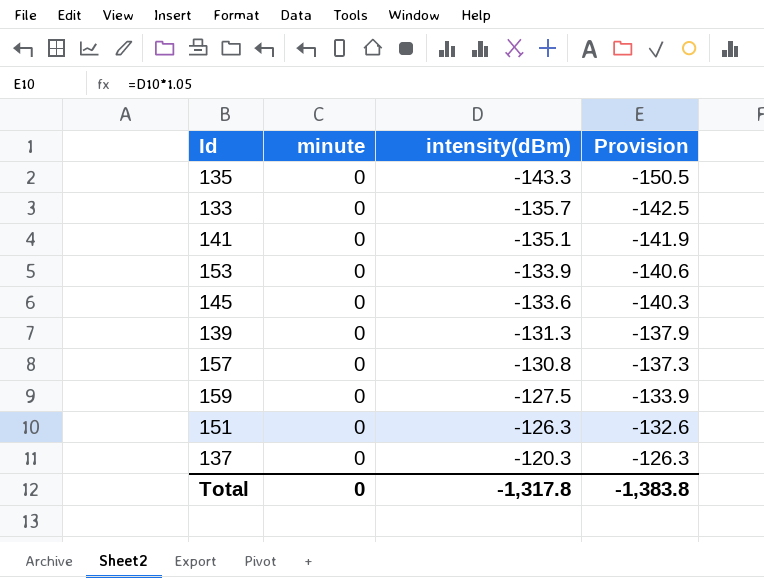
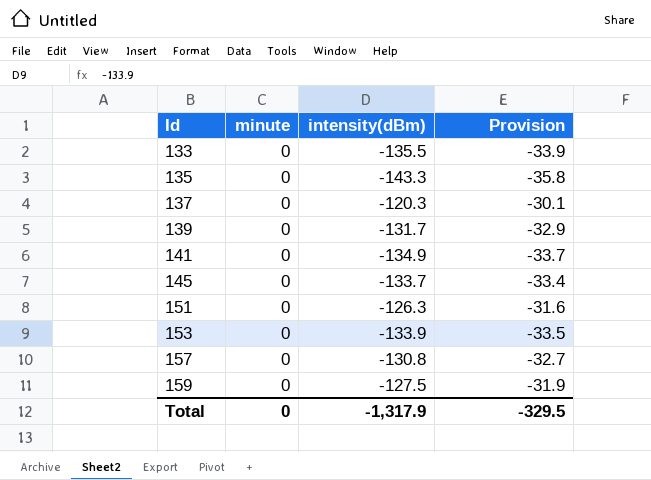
row order: intensity(dBm) ascending -> Id ascending
column Provision | formula: [intensity(dBm)] * 1.05 -> [intensity(dBm)] * 0.25
133 | intensity(dBm): -135.7 -> -135.5
139 | intensity(dBm): -131.3 -> -131.7
141 | intensity(dBm): -135.1 -> -134.9
145 | intensity(dBm): -133.6 -> -133.7
Total | intensity(dBm): -1,317.8 -> -1,317.9
Total | Provision: -1,383.8 -> -329.5

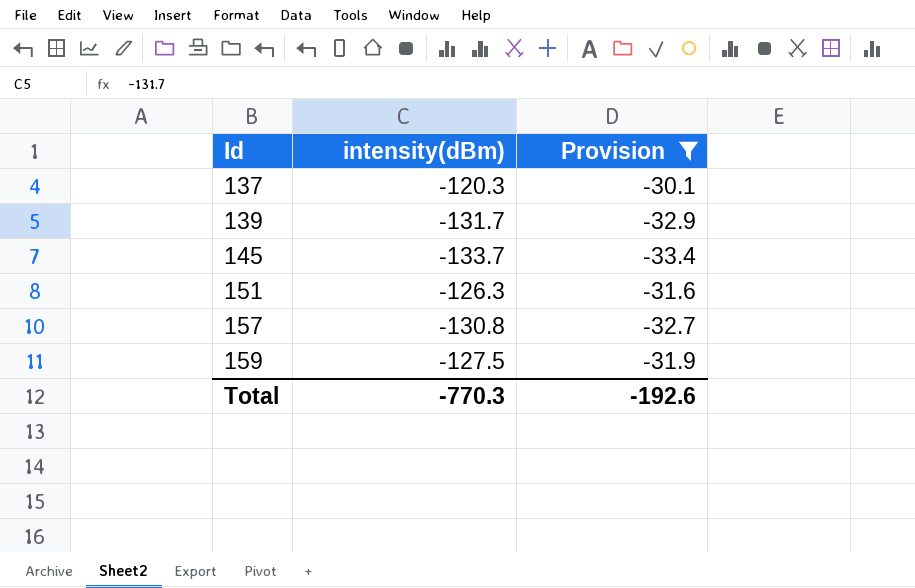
filter: none -> Provision >= -33.4
column minute | position: 2 -> none
Total | intensity(dBm): -1,317.9 -> -770.3
Total | Provision: -329.5 -> -192.6

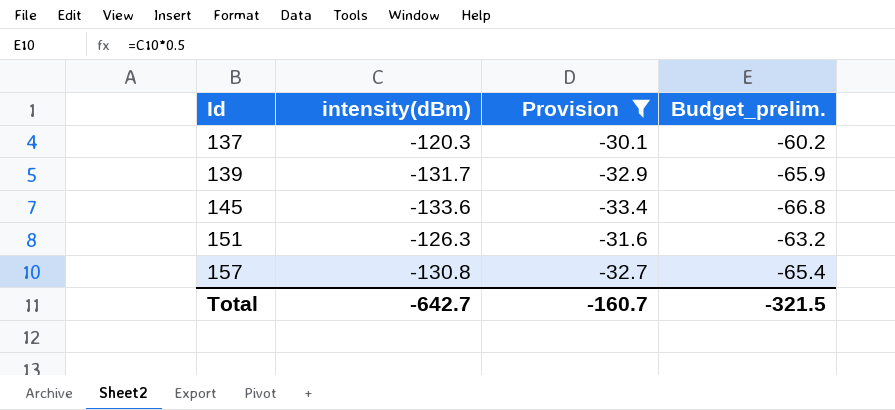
column Budget_prelim. | formula: none -> [intensity(dBm)] * 0.5
row 159: -127.5 | -31.9 -> none
145 | intensity(dBm): -133.7 -> -133.6
Total | intensity(dBm): -770.3 -> -642.7
Total | Provision: -192.6 -> -160.7

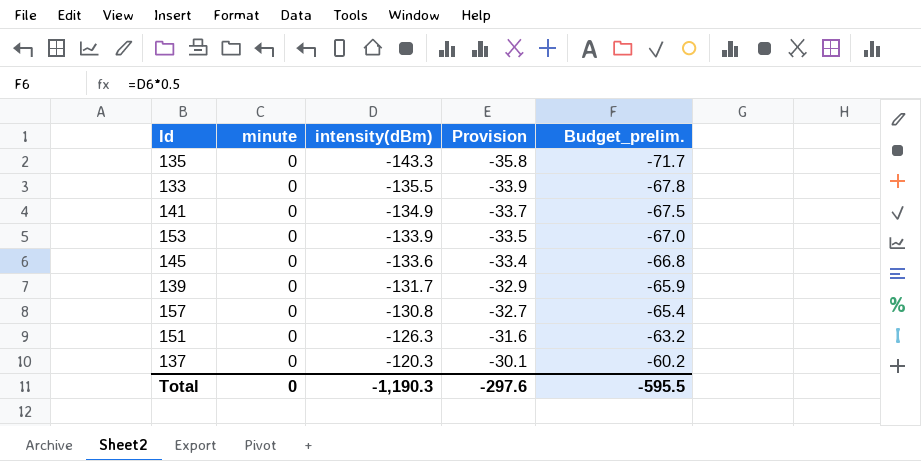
filter: Provision >= -33.4 -> none
row order: Id ascending -> intensity(dBm) ascending
column minute | position: none -> 2
Total | intensity(dBm): -642.7 -> -1,190.3
Total | Provision: -160.7 -> -297.6
Total | Budget_prelim.: -321.5 -> -595.5

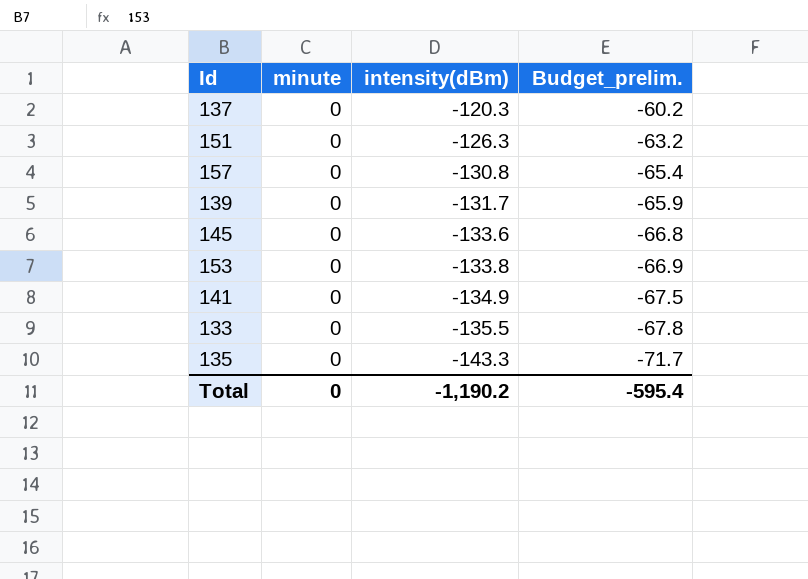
row order: intensity(dBm) ascending -> intensity(dBm) descending
column Provision | formula: [intensity(dBm)] * 0.25 -> none
153 | intensity(dBm): -133.9 -> -133.8
153 | Budget_prelim.: -67.0 -> -66.9
Total | intensity(dBm): -1,190.3 -> -1,190.2
Total | Budget_prelim.: -595.5 -> -595.4

